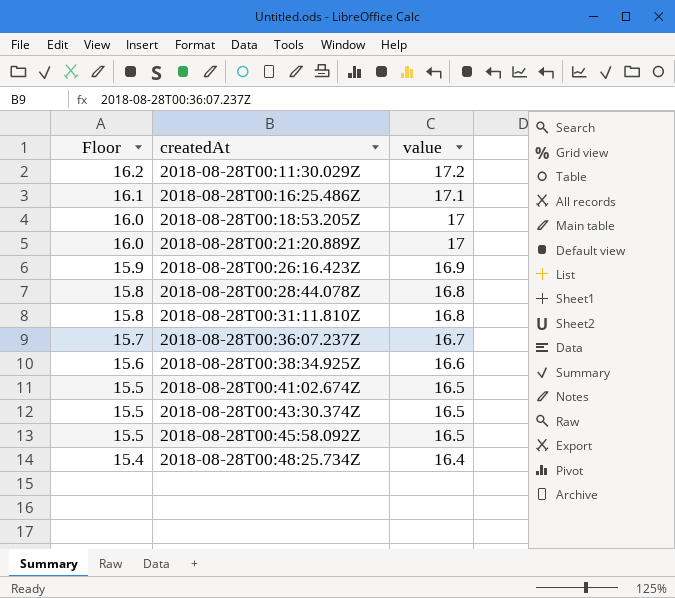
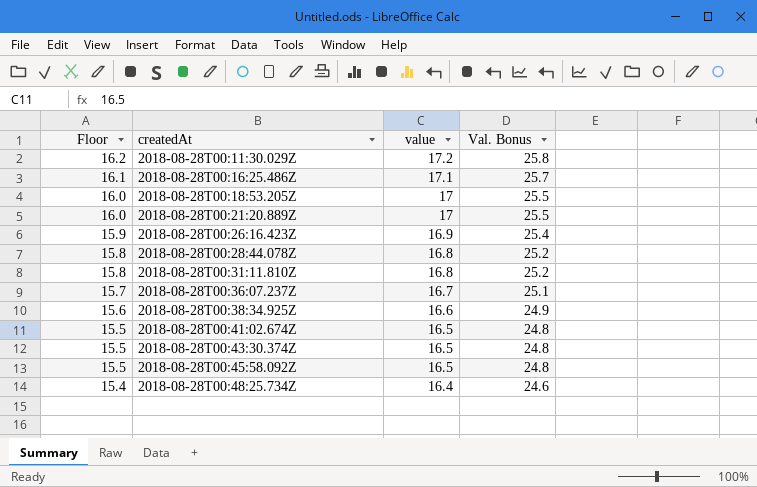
column Val. Bonus | formula: none -> [value] * 1.5

